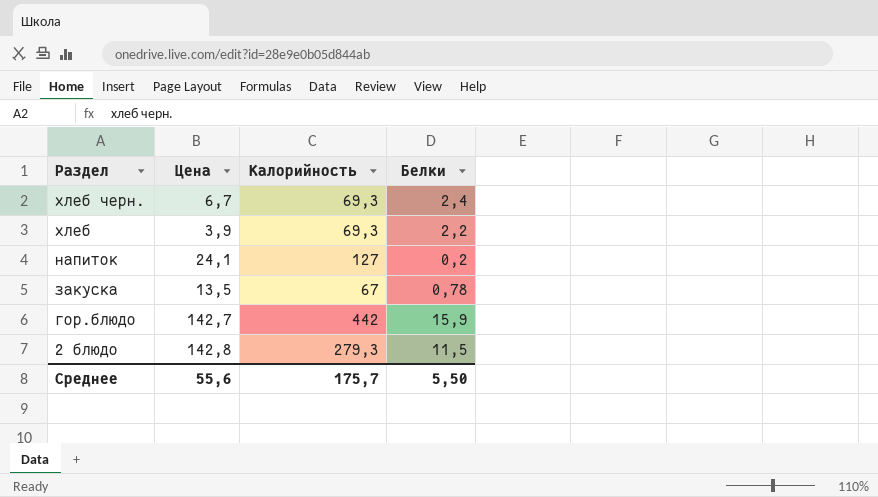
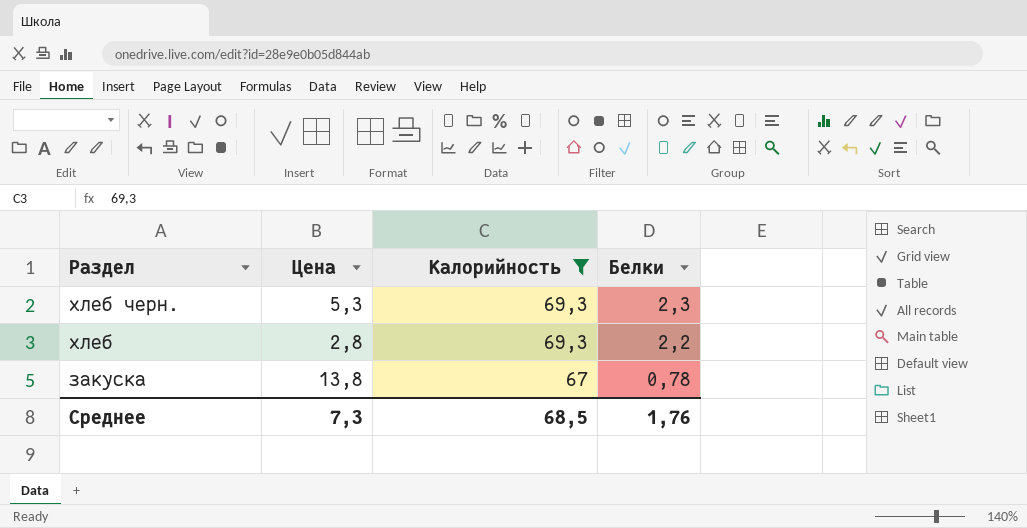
filter: none -> Калорийность <= 69,3
хлеб черн. | Цена: 6,7 -> 5,3
хлеб черн. | Белки: 2,4 -> 2,3
хлеб | Цена: 3,9 -> 2,8
закуска | Цена: 13,5 -> 13,8
Среднее | Цена: 55,6 -> 7,3
Среднее | Калорийность: 175,7 -> 68,5
Среднее | Белки: 5,50 -> 1,76

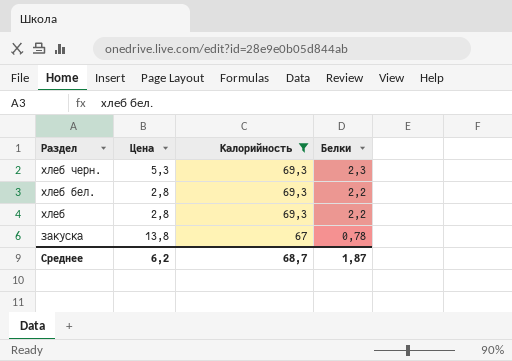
row хлеб бел.: none -> 2,8 | 69,3 | 2,2
Среднее | Цена: 7,3 -> 6,2
Среднее | Калорийность: 68,5 -> 68,7
Среднее | Белки: 1,76 -> 1,87

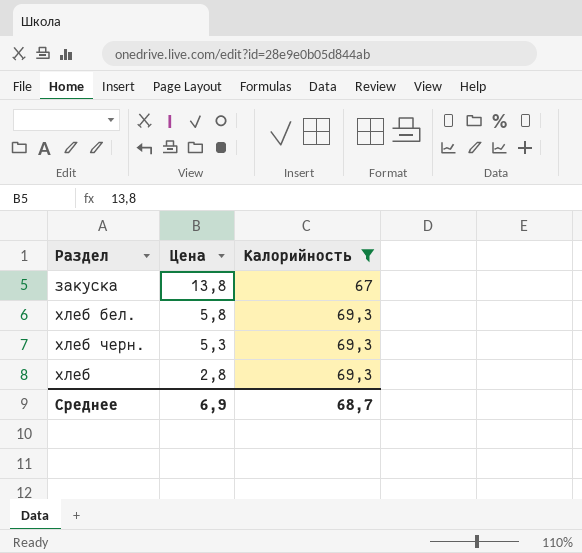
row order: Раздел descending -> Цена descending
column Белки | position: 4 -> none
хлеб бел. | Цена: 2,8 -> 5,8
Среднее | Цена: 6,2 -> 6,9

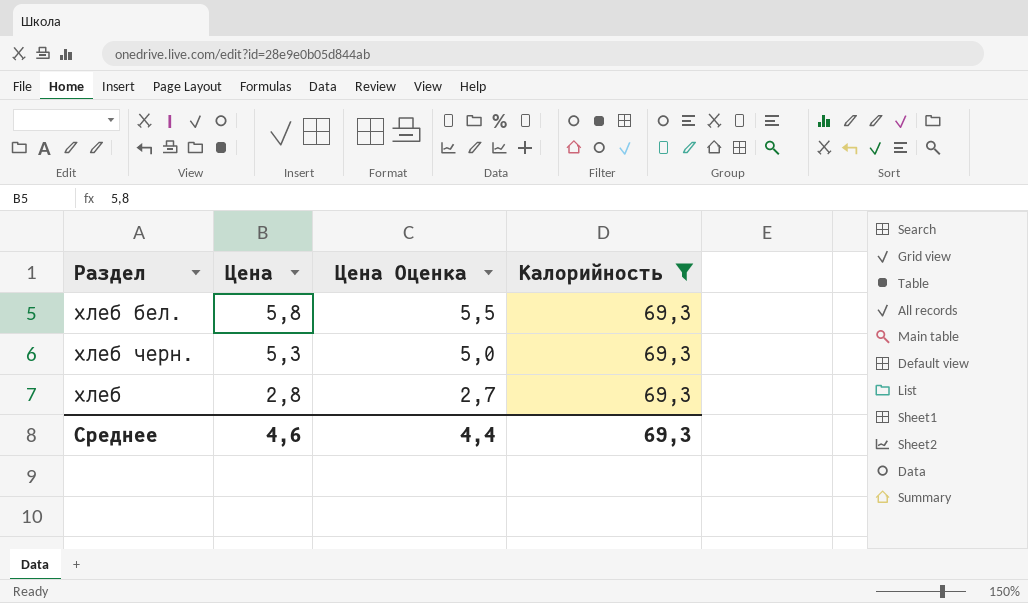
column Цена Оценка | formula: none -> [Цена] * 0,95
row закуска: 13,8 | 67 -> none
Среднее | Цена: 6,9 -> 4,6
Среднее | Калорийность: 68,7 -> 69,3

